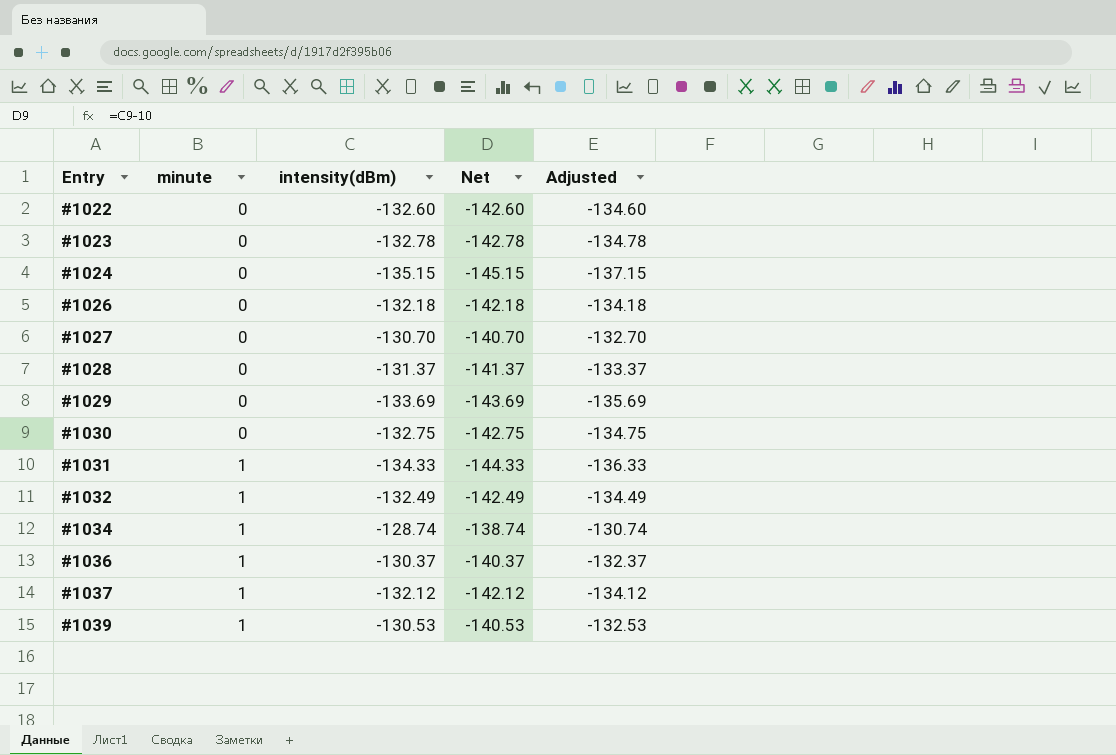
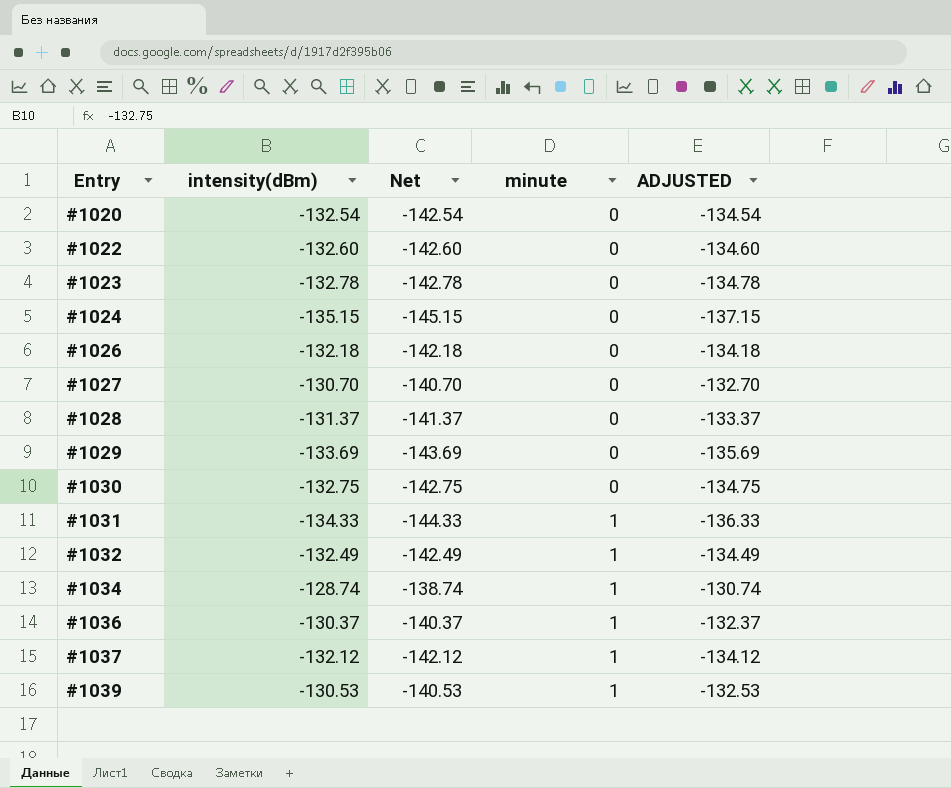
column minute | position: 2 -> 4
column name: Adjusted -> ADJUSTED
row #1020: none -> -132.54 | -142.54 | 0 | -134.54

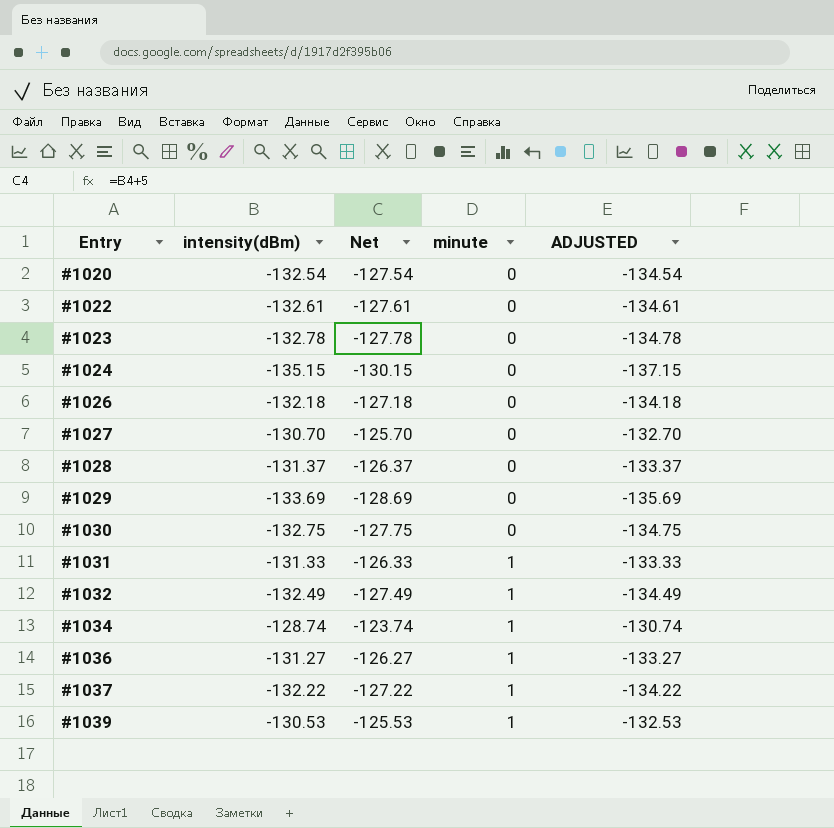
column Net | formula: [intensity(dBm)] - 10 -> [intensity(dBm)] + 5
#1022 | intensity(dBm): -132.60 -> -132.61
#1022 | ADJUSTED: -134.60 -> -134.61
#1031 | intensity(dBm): -134.33 -> -131.33
#1031 | ADJUSTED: -136.33 -> -133.33
#1036 | intensity(dBm): -130.37 -> -131.27
#1036 | ADJUSTED: -132.37 -> -133.27
#1037 | intensity(dBm): -132.12 -> -132.22
#1037 | ADJUSTED: -134.12 -> -134.22

